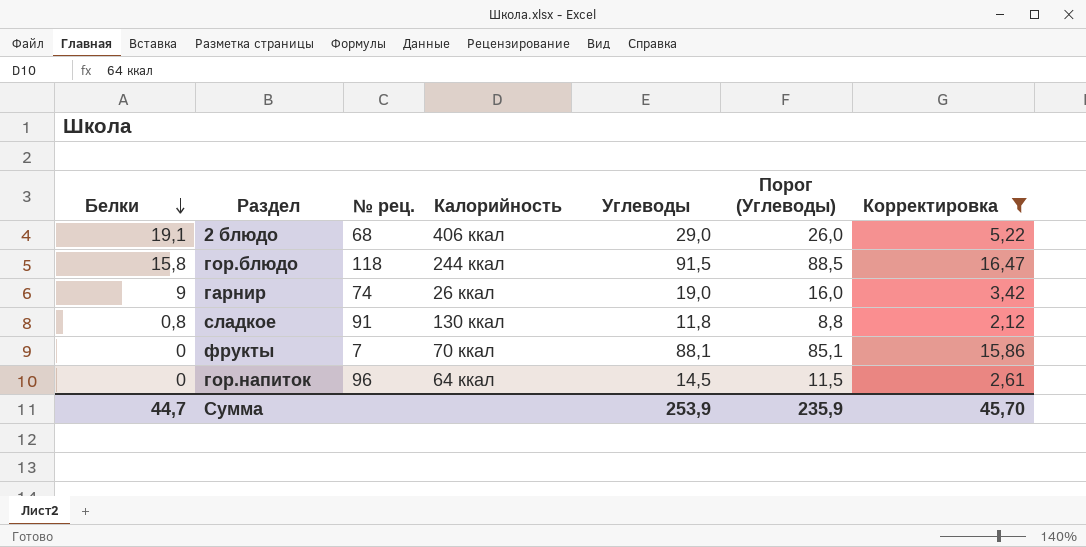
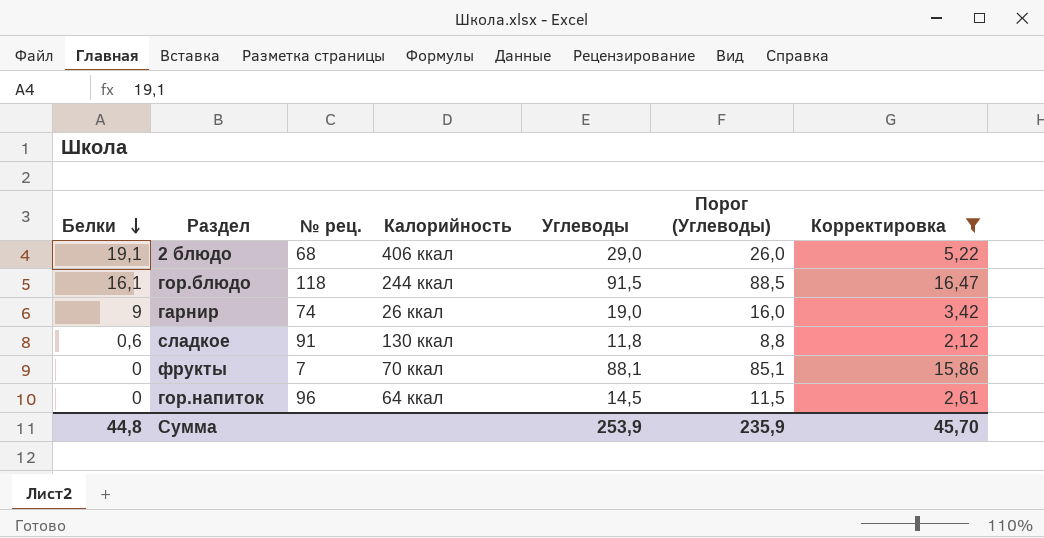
гор.блюдо | Белки: 15,8 -> 16,1
сладкое | Белки: 0,8 -> 0,6
Сумма | Белки: 44,7 -> 44,8

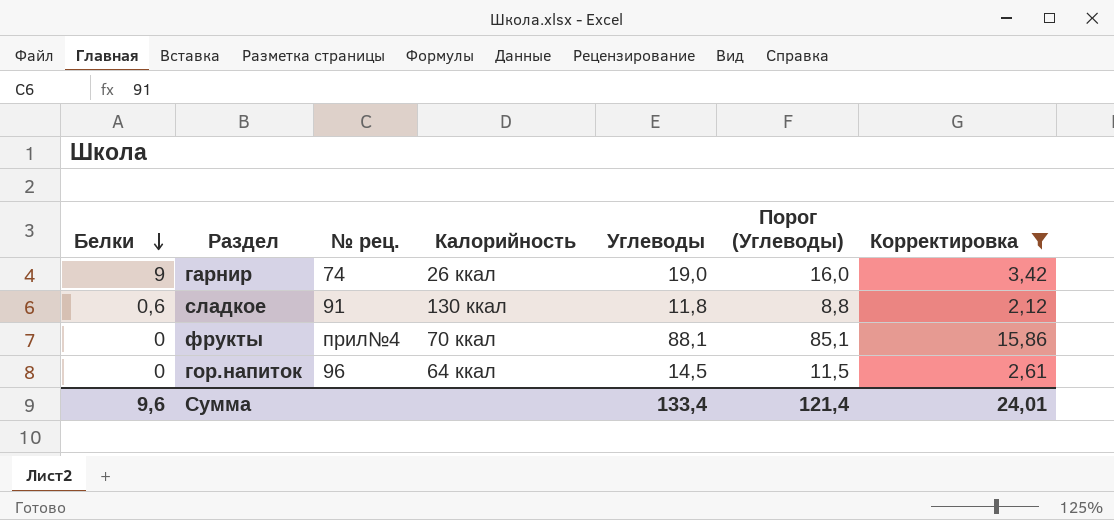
row 2 блюдо: 19,1 | 68 | 406 ккал | 29,0 | 26,0 | 5,22 -> none
row гор.блюдо: 16,1 | 118 | 244 ккал | 91,5 | 88,5 | 16,47 -> none
фрукты | № рец.: 7 -> прил№4
Сумма | Белки: 44,8 -> 9,6
Сумма | Углеводы: 253,9 -> 133,4
Сумма | Порог (Углеводы): 235,9 -> 121,4
Сумма | Корректировка: 45,70 -> 24,01

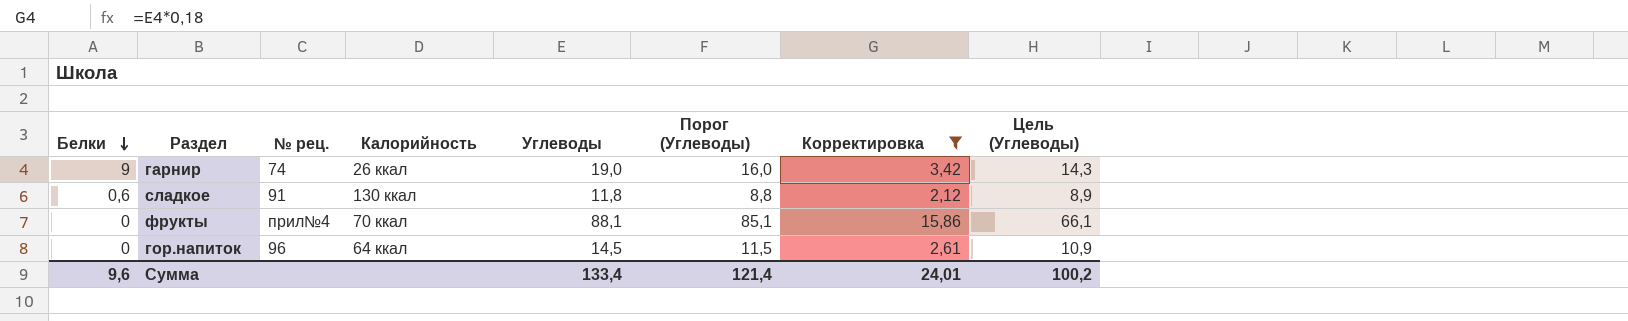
column Цель (Углеводы) | formula: none -> [Углеводы] * 0,75

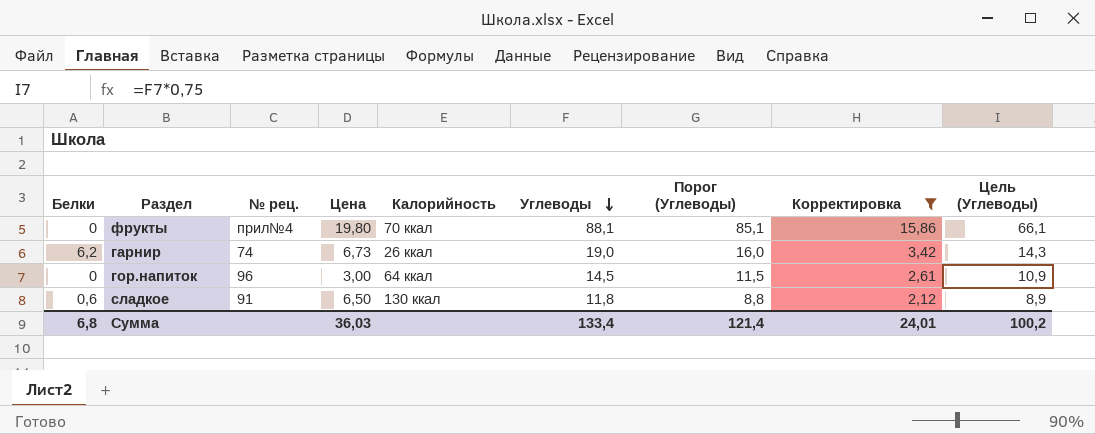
row order: Белки descending -> Углеводы descending
column Цена | position: none -> 4
гарнир | Белки: 9 -> 6,2
Сумма | Белки: 9,6 -> 6,8

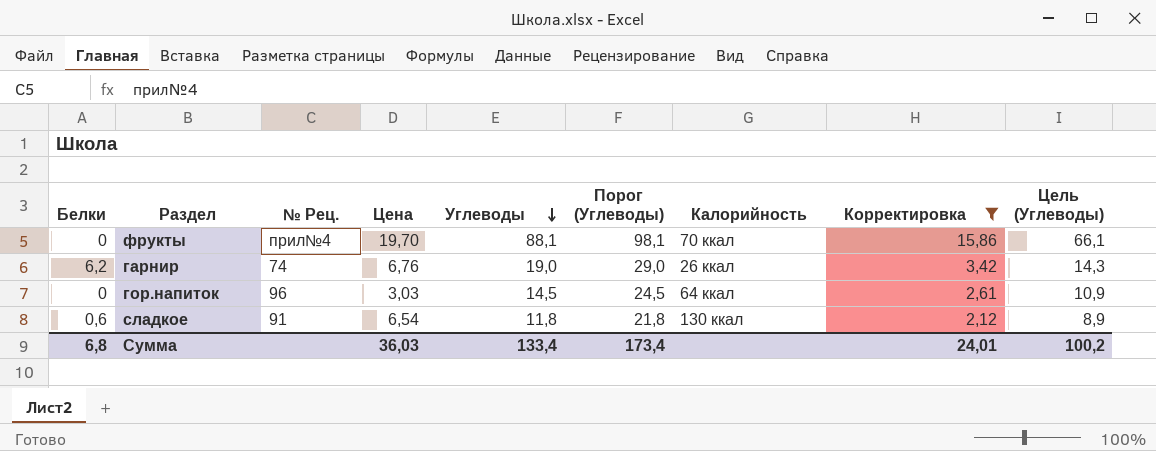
column name: № рец. -> № Рец.
column Порог (Углеводы) | formula: [Углеводы] - 3 -> [Углеводы] + 10
column Калорийность | position: 5 -> 7
фрукты | Цена: 19,80 -> 19,70
гарнир | Цена: 6,73 -> 6,76
гор.напиток | Цена: 3,00 -> 3,03
сладкое | Цена: 6,50 -> 6,54
Сумма | Порог (Углеводы): 121,4 -> 173,4

